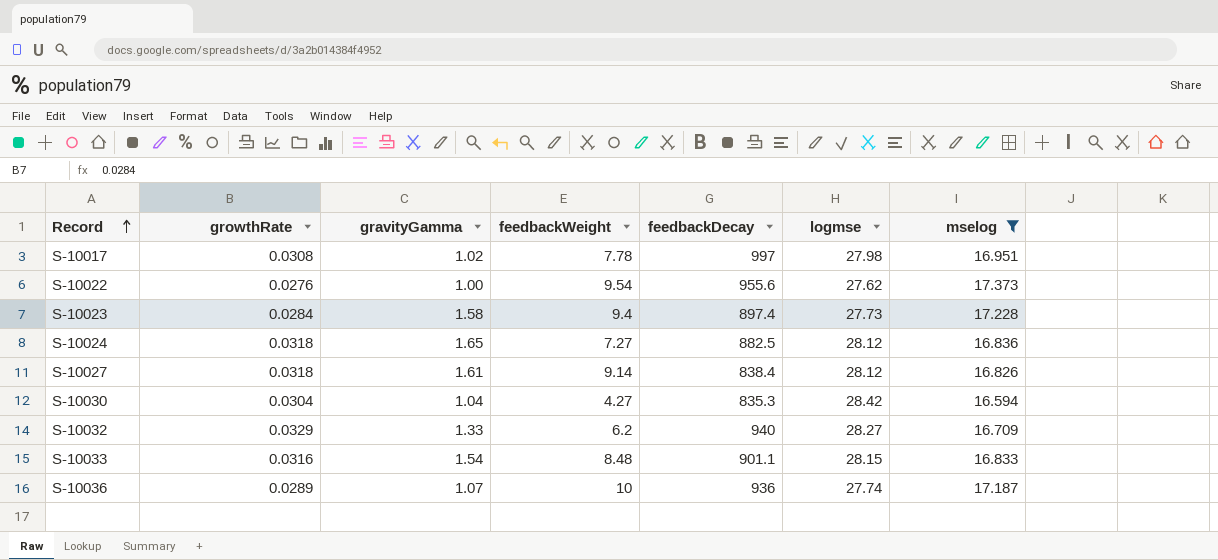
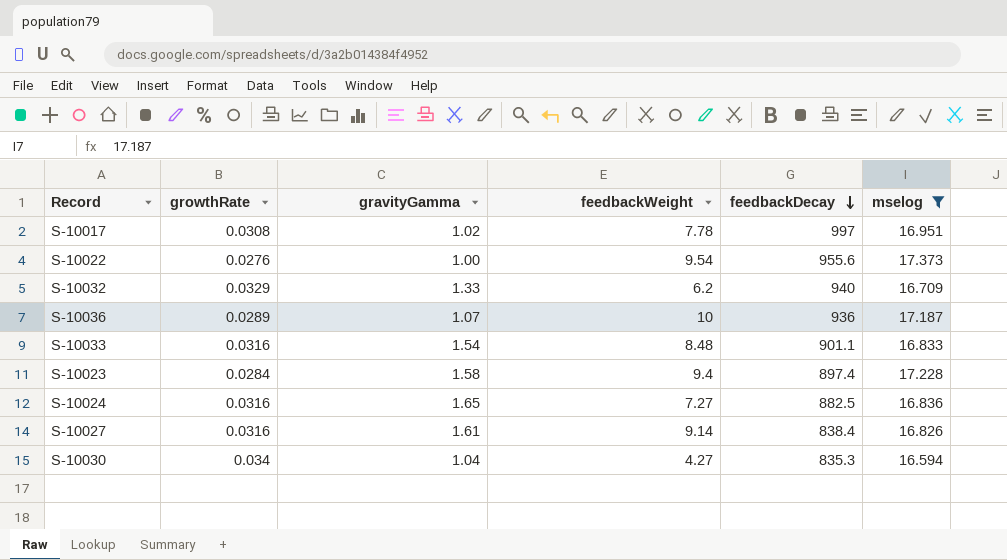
row order: Record ascending -> feedbackDecay descending
column logmse | position: 6 -> none
S-10024 | growthRate: 0.0318 -> 0.0316
S-10027 | growthRate: 0.0318 -> 0.0316
S-10030 | growthRate: 0.0304 -> 0.034

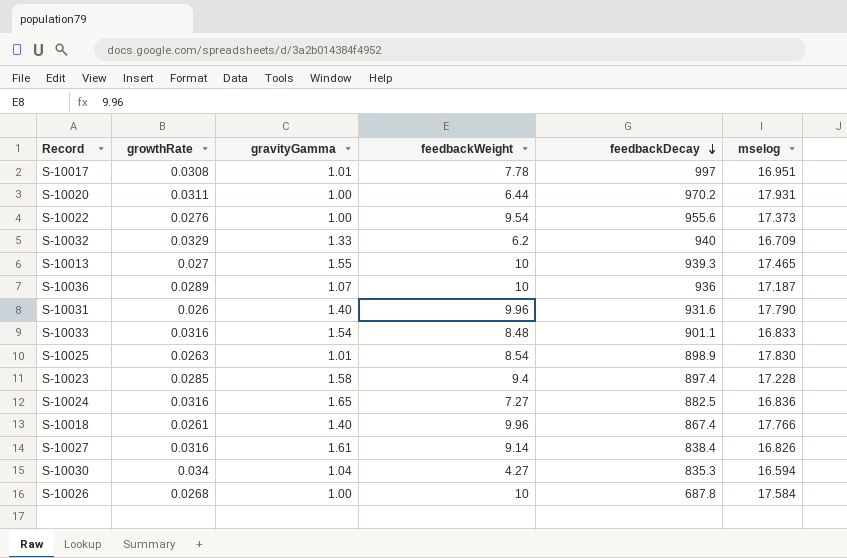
filter: mselog <= 17.373 -> none
S-10017 | gravityGamma: 1.02 -> 1.01
S-10023 | growthRate: 0.0284 -> 0.0285

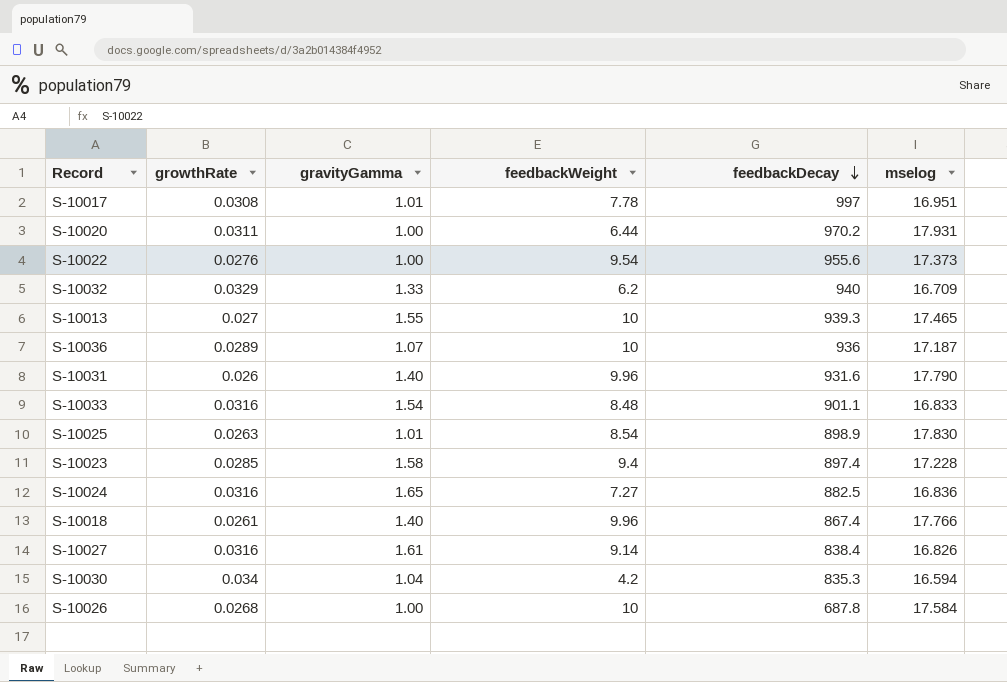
S-10030 | feedbackWeight: 4.27 -> 4.2

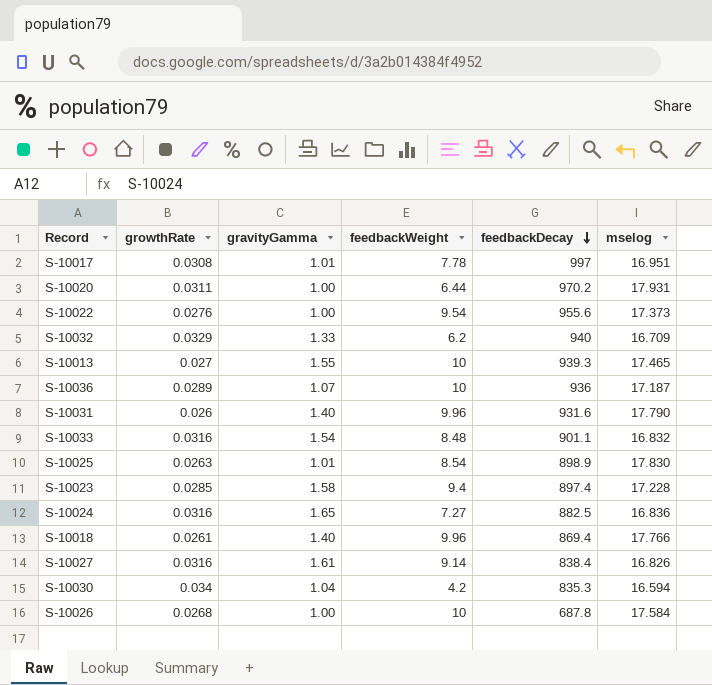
S-10033 | mselog: 16.833 -> 16.832
S-10018 | feedbackDecay: 867.4 -> 869.4

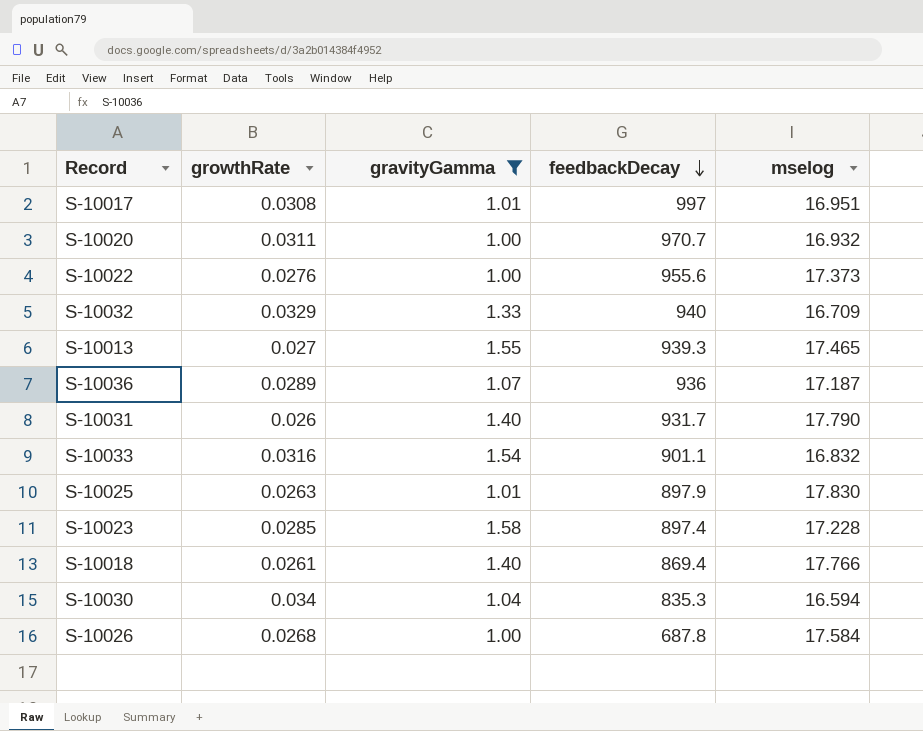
filter: none -> gravityGamma <= 1.58
column feedbackWeight | position: 4 -> none
S-10020 | feedbackDecay: 970.2 -> 970.7
S-10020 | mselog: 17.931 -> 16.932
S-10031 | feedbackDecay: 931.6 -> 931.7
S-10025 | feedbackDecay: 898.9 -> 897.9

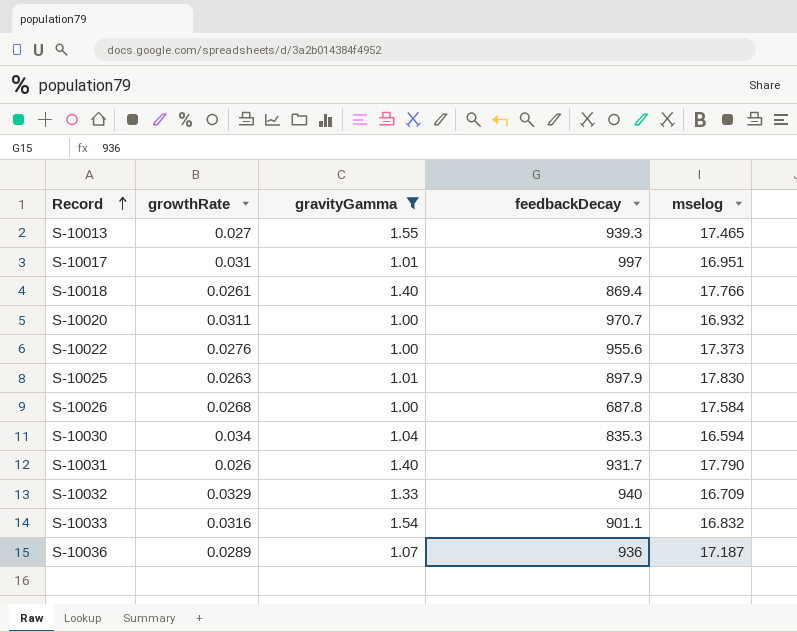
row order: feedbackDecay descending -> Record ascending
row S-10023: 0.0285 | 1.58 | 897.4 | 17.228 -> none
S-10017 | growthRate: 0.0308 -> 0.031

